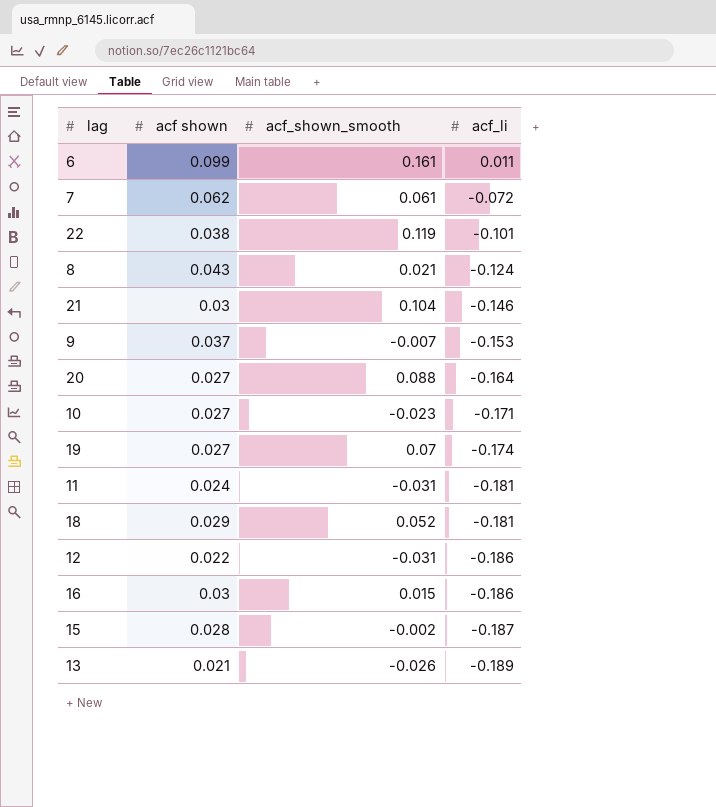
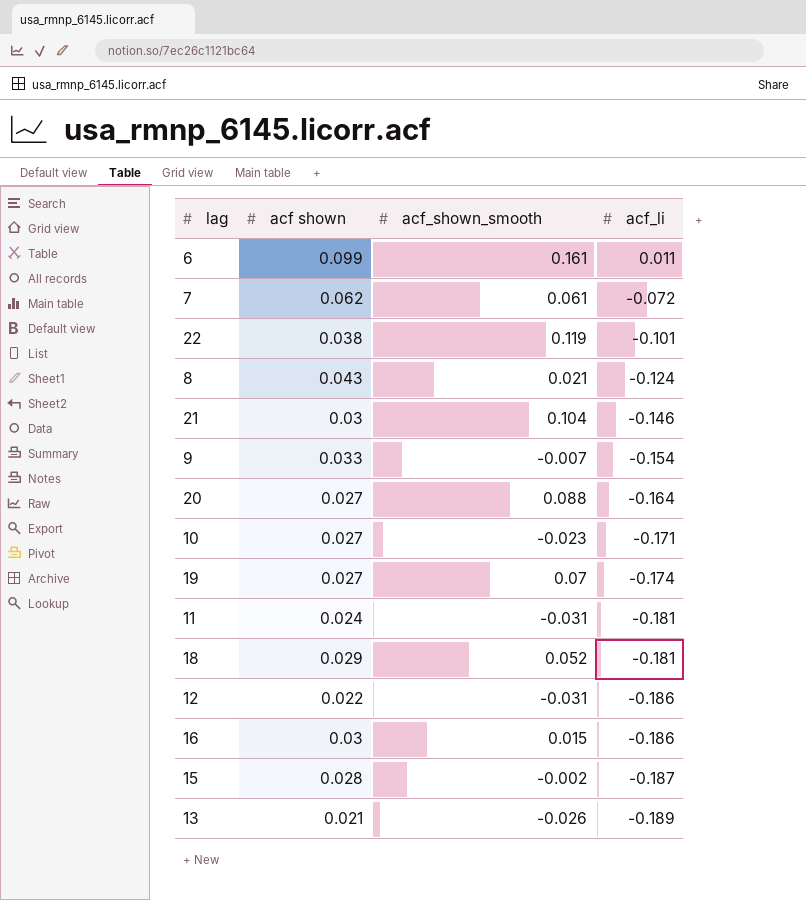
9 | acf shown: 0.037 -> 0.033
9 | acf_li: -0.153 -> -0.154

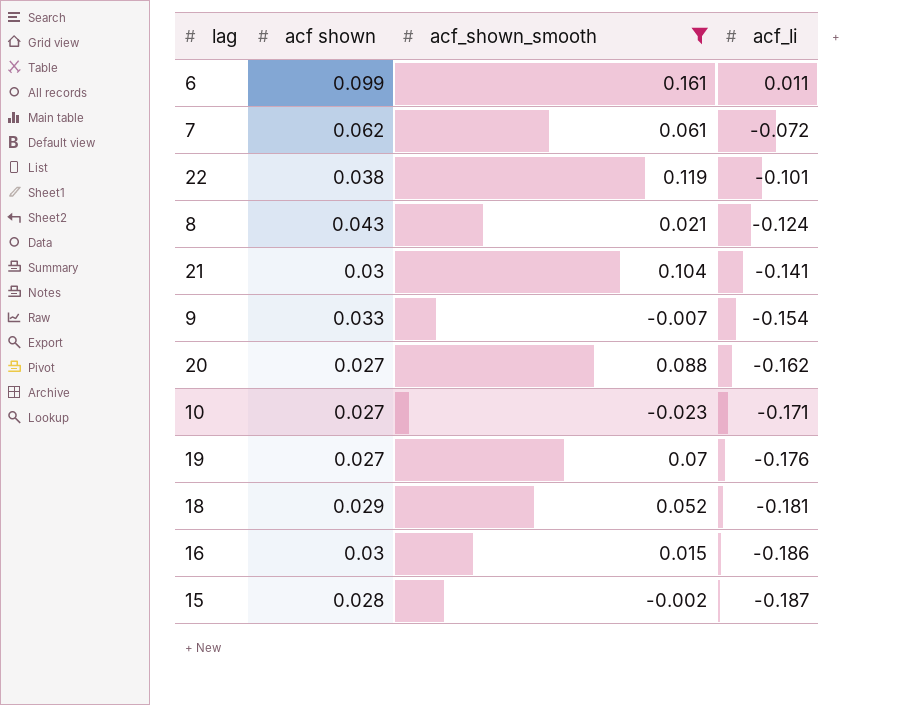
filter: none -> acf_shown_smooth >= -0.023
21 | acf_li: -0.146 -> -0.141
20 | acf_li: -0.164 -> -0.162
19 | acf_li: -0.174 -> -0.176

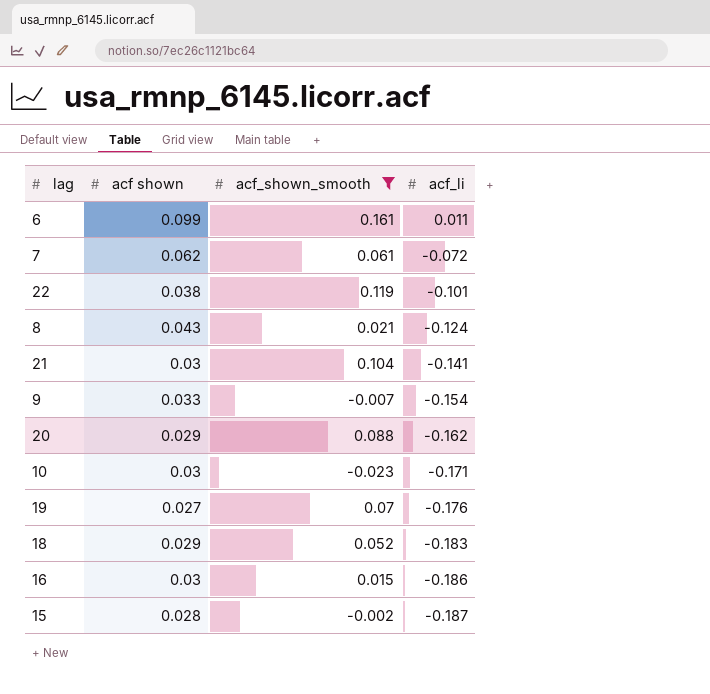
20 | acf shown: 0.027 -> 0.029
10 | acf shown: 0.027 -> 0.03
18 | acf_li: -0.181 -> -0.183

